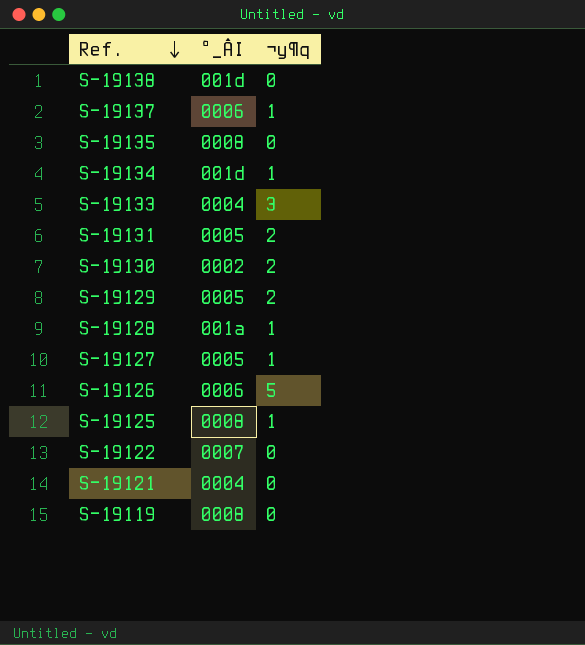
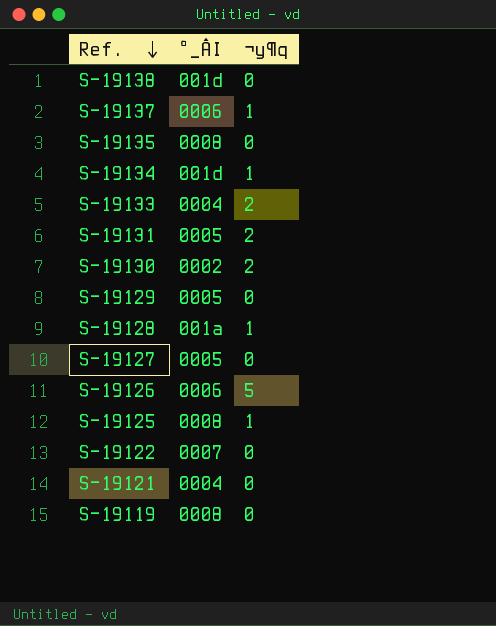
S-19133 | ¬y¶q: 3 -> 2
S-19129 | ¬y¶q: 2 -> 0
S-19127 | ¬y¶q: 1 -> 0

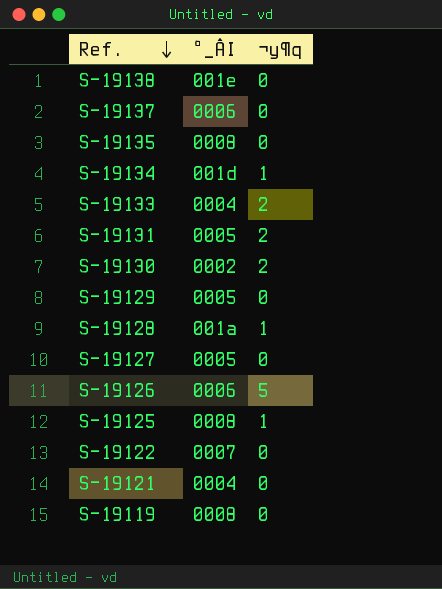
S-19138 | °_ÂI: 001d -> 001e
S-19137 | ¬y¶q: 1 -> 0

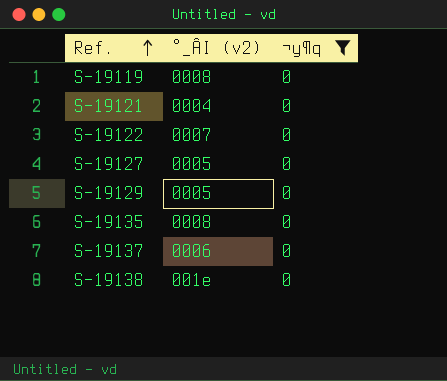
filter: none -> ¬y¶q = 0
row order: Ref. descending -> Ref. ascending
column name: °_ÂI -> °_ÂI (v2)

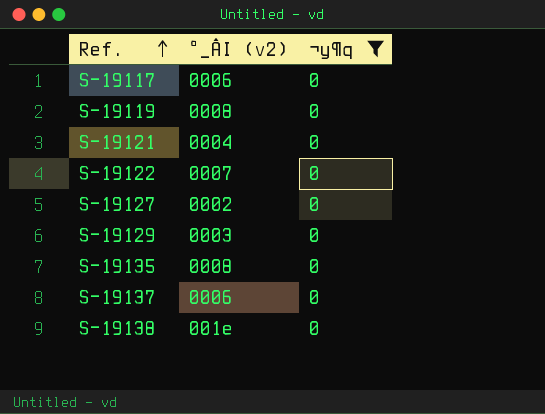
row S-19117: none -> 0006 | 0
S-19127 | °_ÂI (v2): 0005 -> 0002
S-19129 | °_ÂI (v2): 0005 -> 0003

